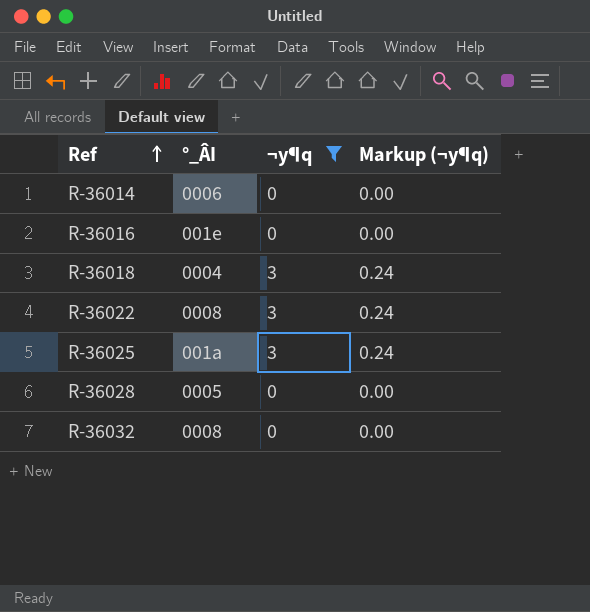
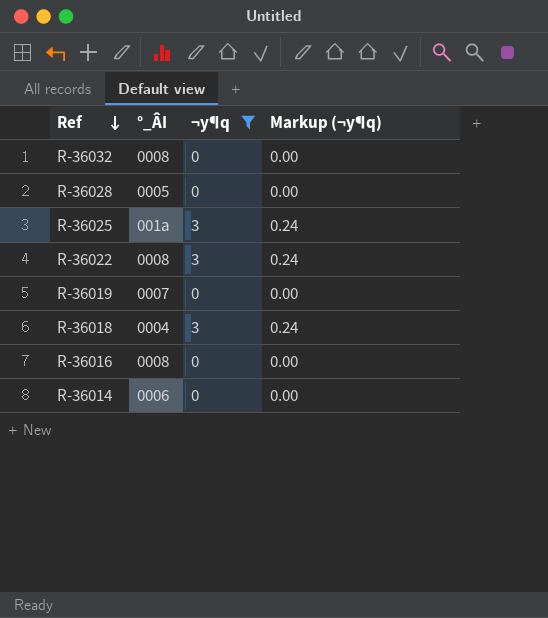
row order: Ref ascending -> Ref descending
row R-36019: none -> 0007 | 0 | 0.00
R-36016 | °_ÂI: 001e -> 0008

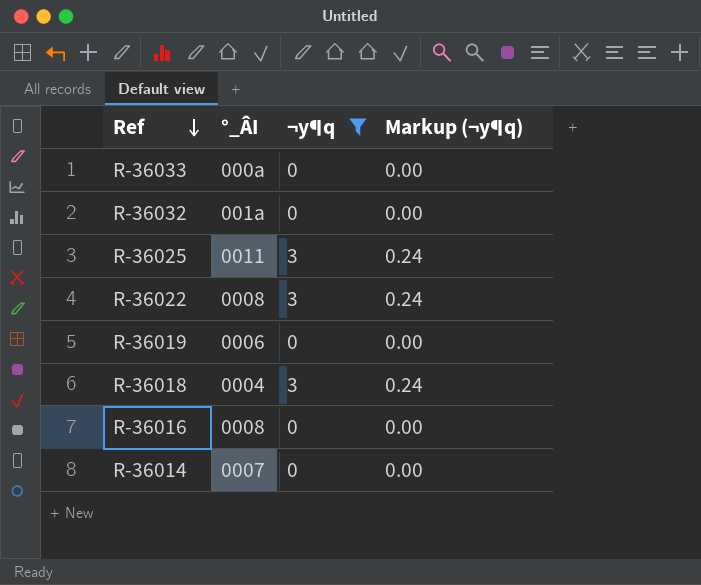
row R-36028: 0005 | 0 | 0.00 -> none
row R-36033: none -> 000a | 0 | 0.00
R-36032 | °_ÂI: 0008 -> 001a
R-36025 | °_ÂI: 001a -> 0011
R-36019 | °_ÂI: 0007 -> 0006
R-36014 | °_ÂI: 0006 -> 0007

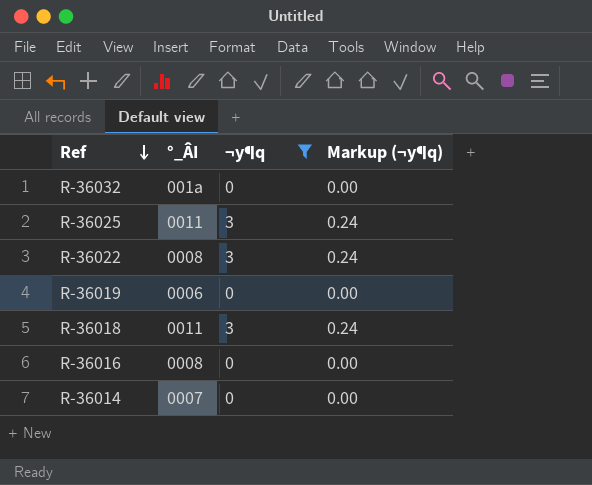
row R-36033: 000a | 0 | 0.00 -> none
R-36018 | °_ÂI: 0004 -> 0011

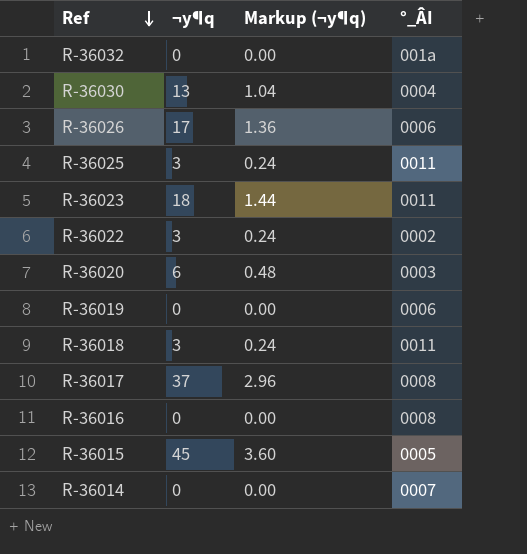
filter: ¬y¶q <= 3 -> none
column °_ÂI | position: 2 -> 4
R-36022 | °_ÂI: 0008 -> 0002

